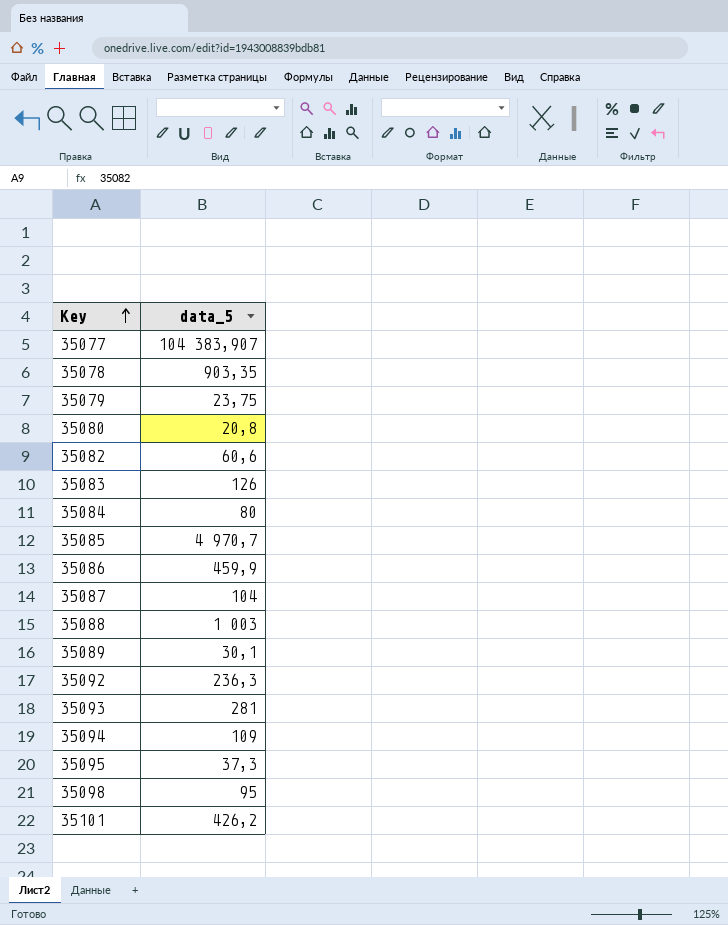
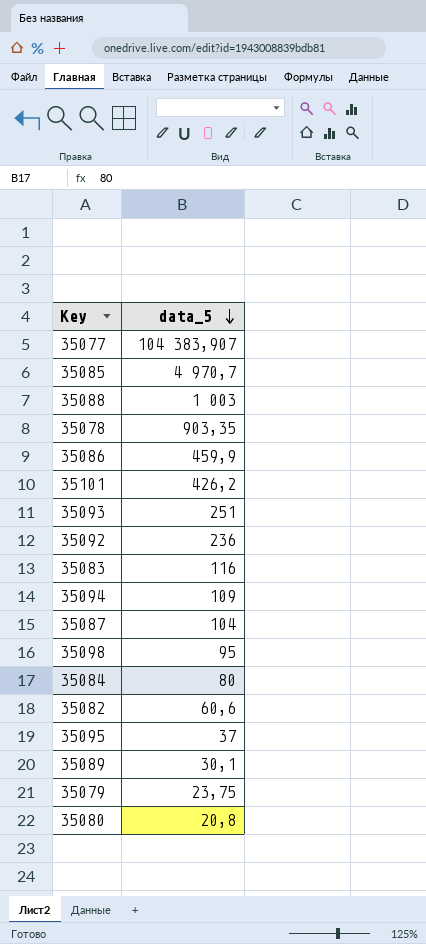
row order: Key ascending -> data_5 descending
35093 | data_5: 281 -> 251
35092 | data_5: 236,3 -> 236
35083 | data_5: 126 -> 116
35095 | data_5: 37,3 -> 37

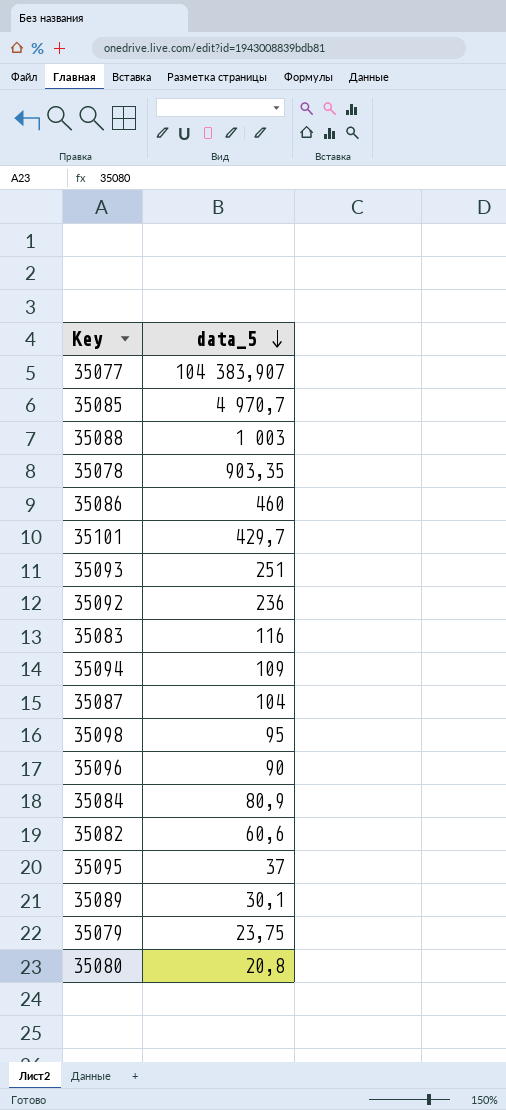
35086 | data_5: 459,9 -> 460
35101 | data_5: 426,2 -> 429,7
row 35096: none -> 90
35084 | data_5: 80 -> 80,9

